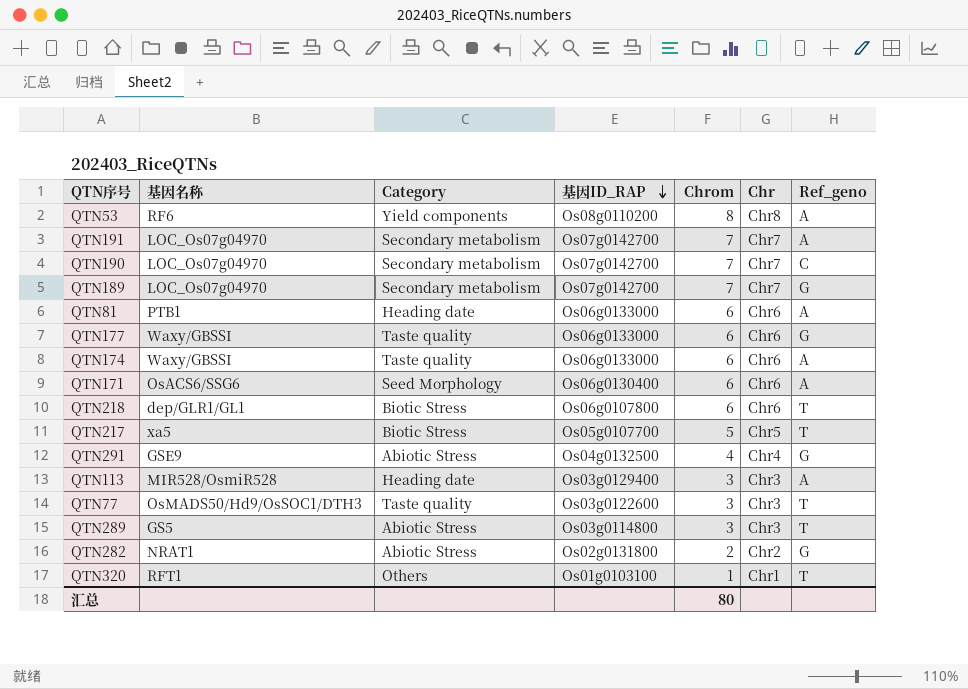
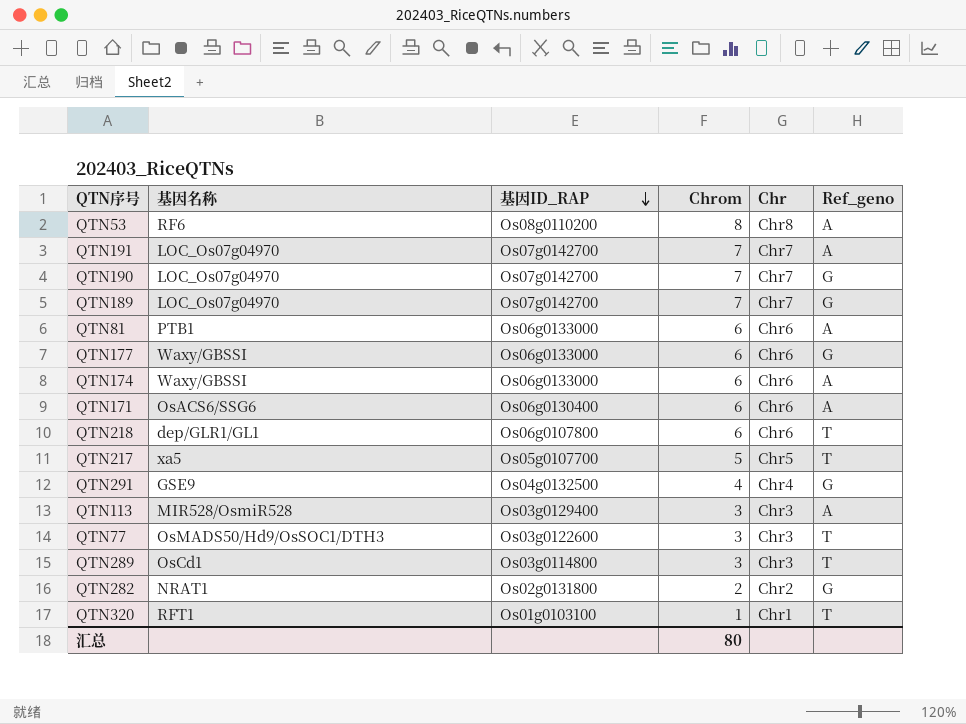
column Category | position: 3 -> none
QTN190 | Ref_geno: C -> G
QTN289 | 基因名称: GS5 -> OsCd1

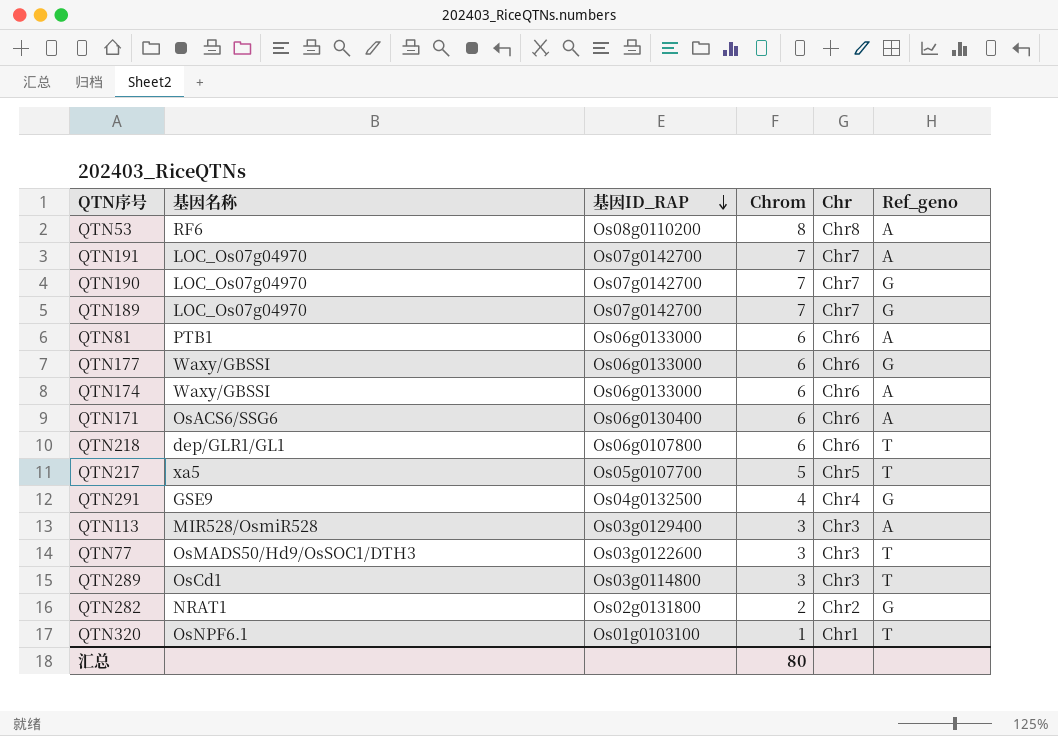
QTN320 | 基因名称: RFT1 -> OsNPF6.1

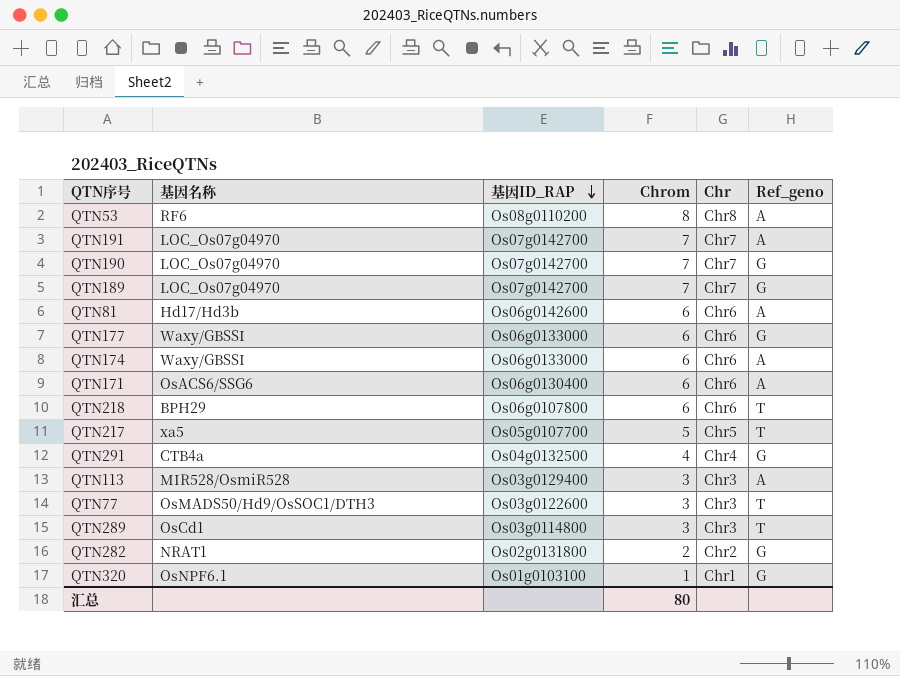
QTN81 | 基因名称: PTB1 -> Hd17/Hd3b
QTN81 | 基因ID_RAP: Os06g0133000 -> Os06g0142600
QTN218 | 基因名称: dep/GLR1/GL1 -> BPH29
QTN291 | 基因名称: GSE9 -> CTB4a
QTN320 | Ref_geno: T -> G

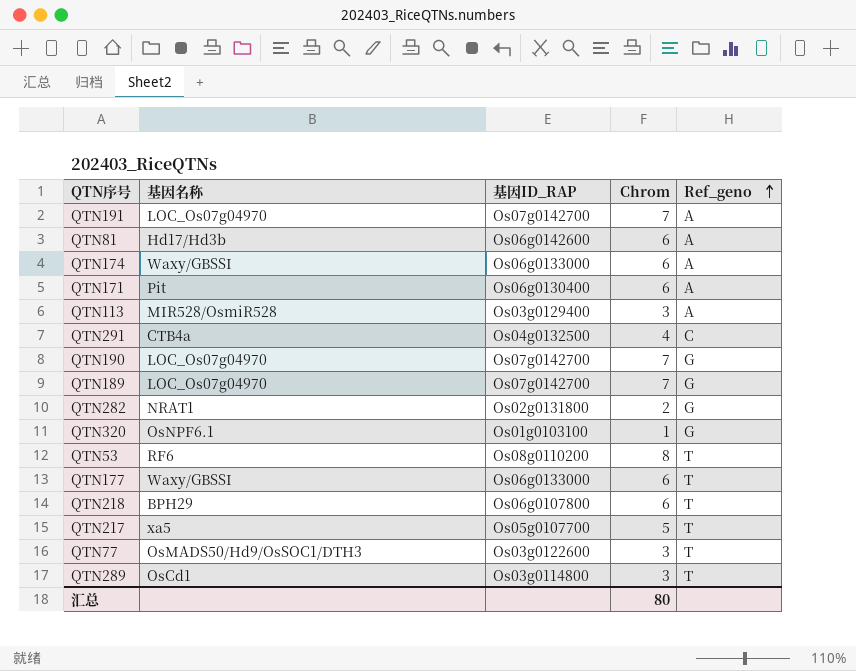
row order: 基因ID_RAP descending -> Ref_geno ascending
column Chr | position: 5 -> none
QTN171 | 基因名称: OsACS6/SSG6 -> Pit
QTN291 | Ref_geno: G -> C
QTN53 | Ref_geno: A -> T
QTN177 | Ref_geno: G -> T

